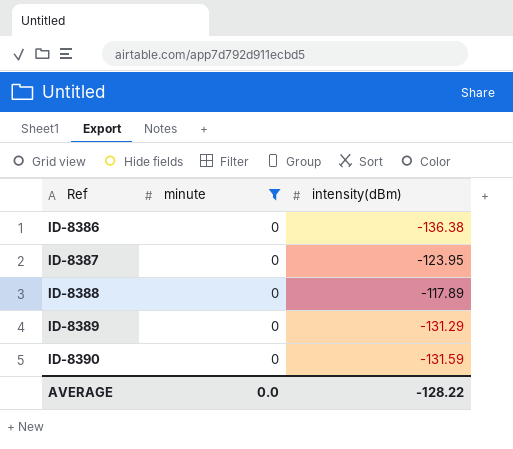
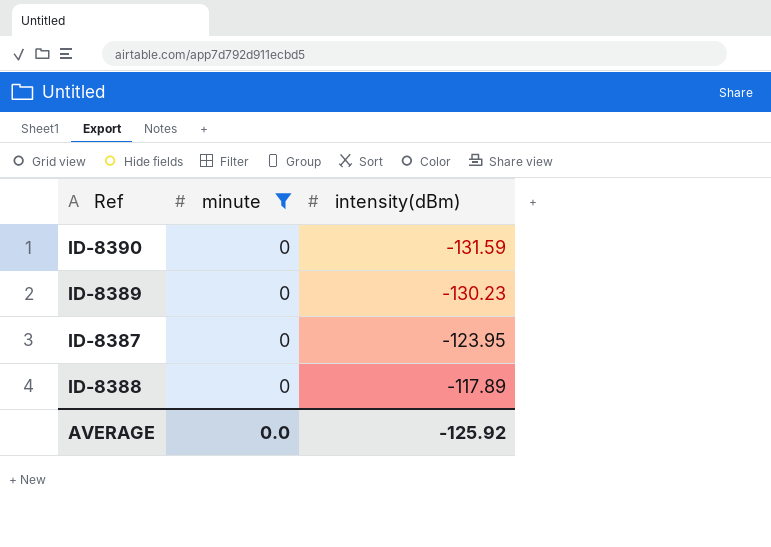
row order: Ref ascending -> intensity(dBm) ascending
row ID-8386: 0 | -136.38 -> none
ID-8389 | intensity(dBm): -131.29 -> -130.23
AVERAGE | intensity(dBm): -128.22 -> -125.92

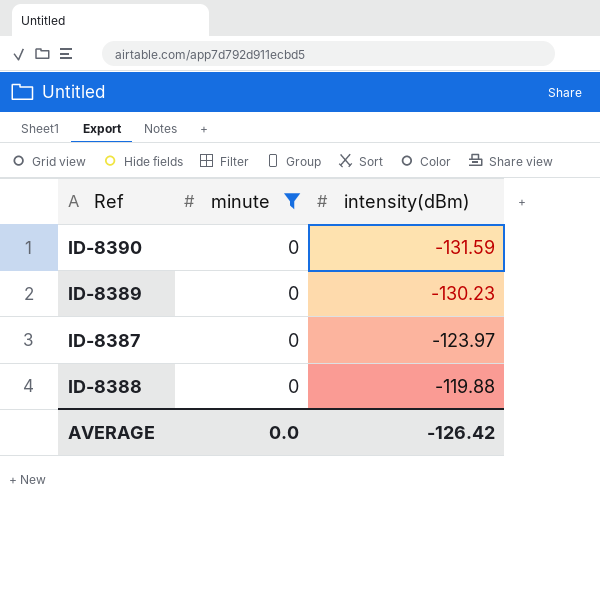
ID-8387 | intensity(dBm): -123.95 -> -123.97
ID-8388 | intensity(dBm): -117.89 -> -119.88
AVERAGE | intensity(dBm): -125.92 -> -126.42

